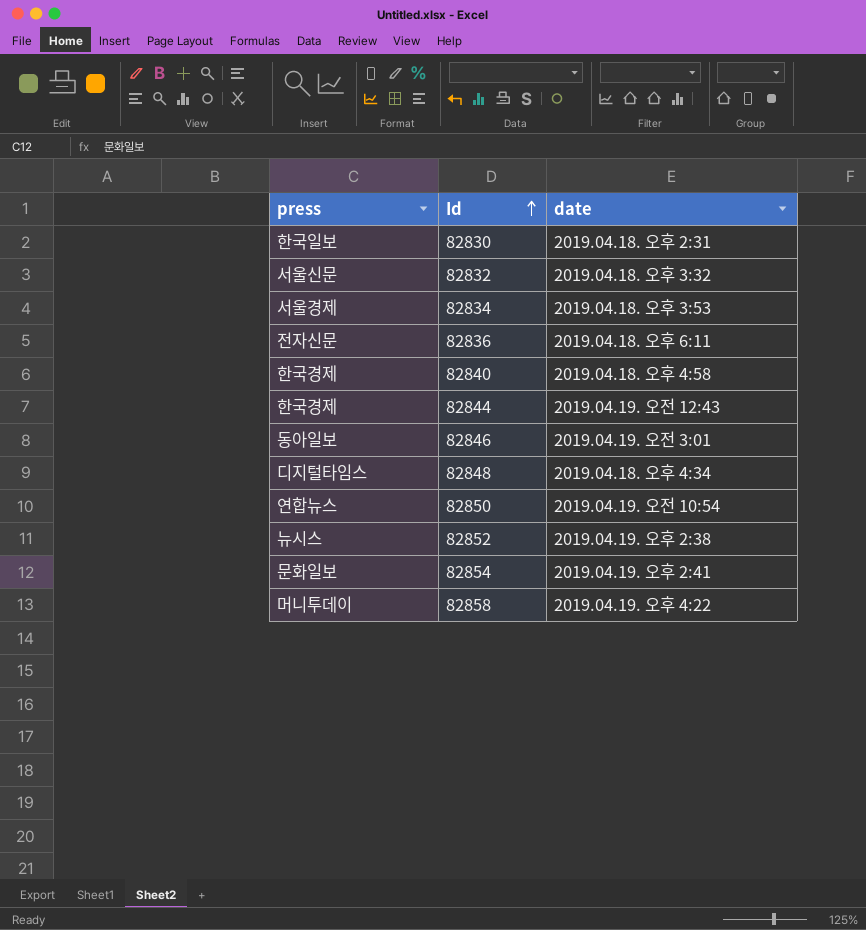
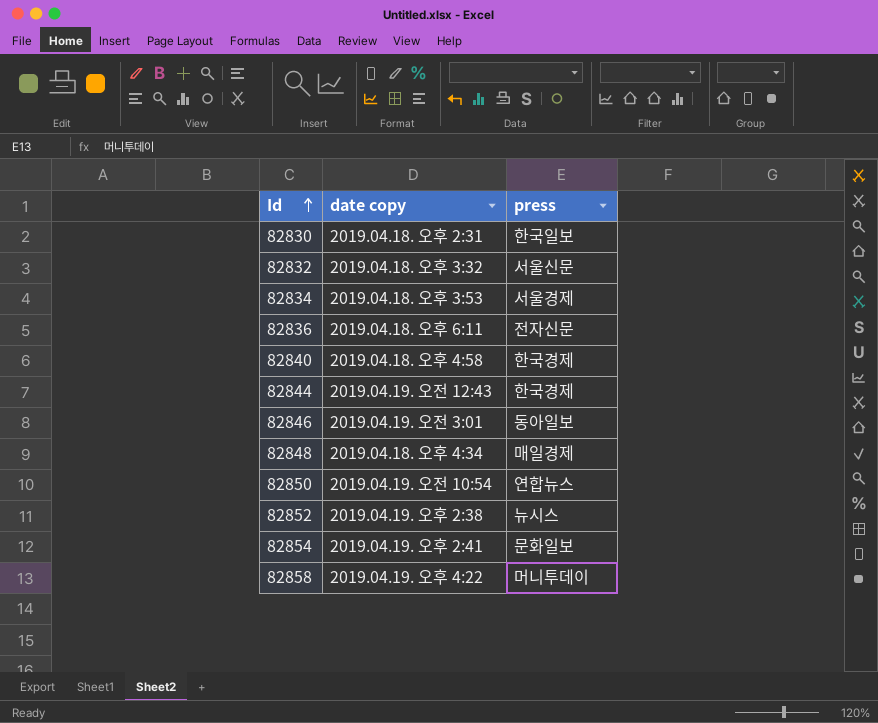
column name: date -> date copy
column press | position: 1 -> 3
82848 | press: 디지털타임스 -> 매일경제

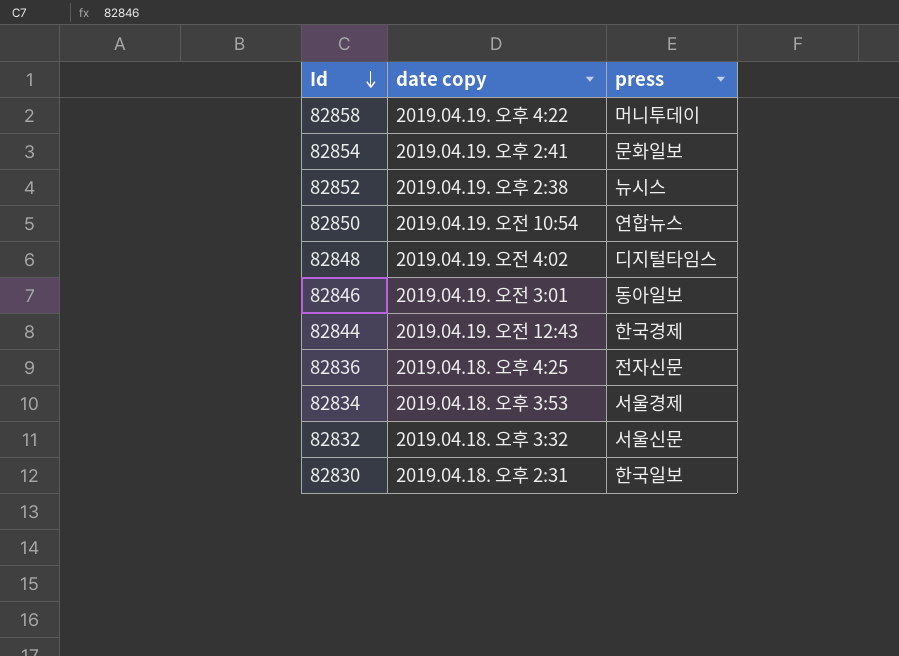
row order: Id ascending -> Id descending
row 82840: 2019.04.18. 오후 4:58 | 한국경제 -> none
82848 | date copy: 2019.04.18. 오후 4:34 -> 2019.04.19. 오전 4:02
82848 | press: 매일경제 -> 디지털타임스
82836 | date copy: 2019.04.18. 오후 6:11 -> 2019.04.18. 오후 4:25

